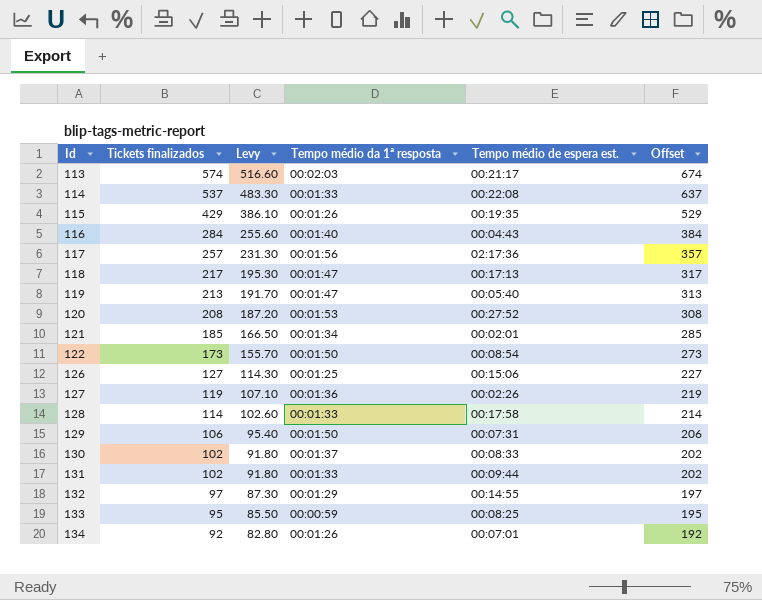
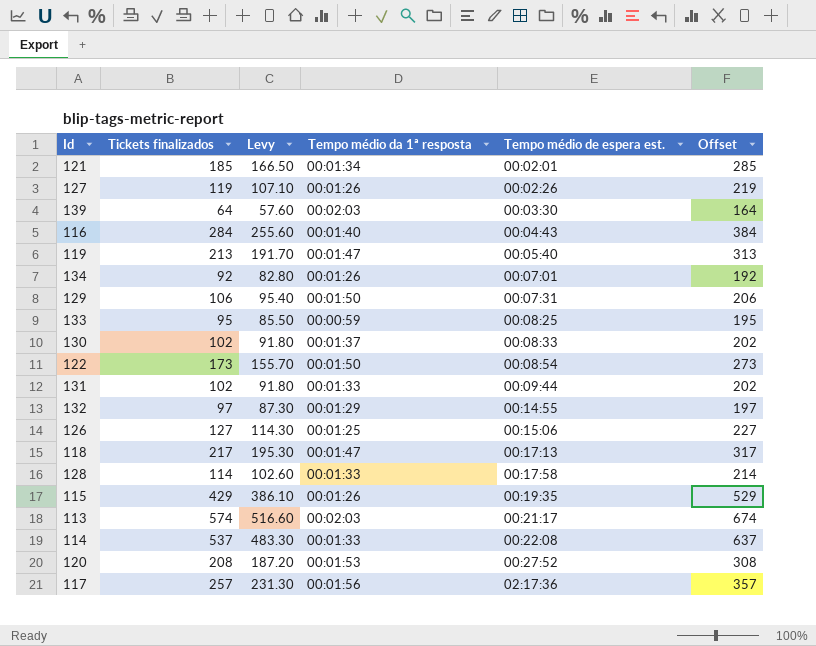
row order: Id ascending -> Tempo médio de espera est. ascending
127 | Tempo médio da 1ª resposta: 00:01:36 -> 00:01:26
row 139: none -> 64 | 57.60 | 00:02:03 | 00:03:30 | 164

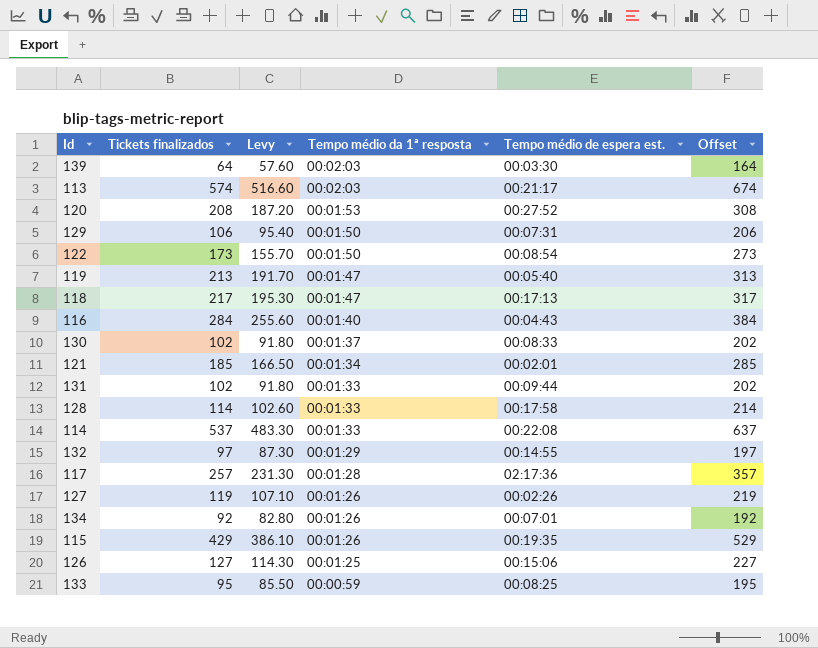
row order: Tempo médio de espera est. ascending -> Tempo médio da 1ª resposta descending
117 | Tempo médio da 1ª resposta: 00:01:56 -> 00:01:28

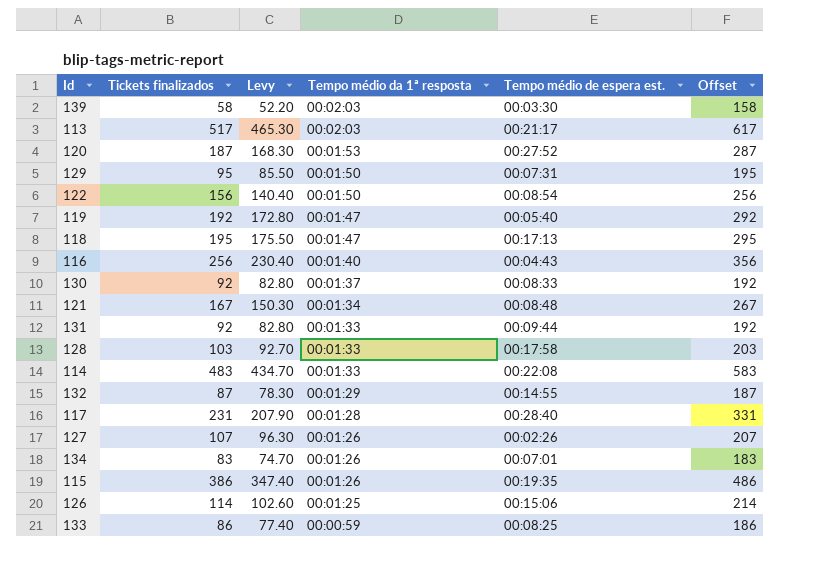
139 | Tickets finalizados: 64 -> 58
139 | Levy: 57.60 -> 52.20
139 | Offset: 164 -> 158
113 | Tickets finalizados: 574 -> 517
113 | Levy: 516.60 -> 465.30
113 | Offset: 674 -> 617
120 | Tickets finalizados: 208 -> 187
120 | Levy: 187.20 -> 168.30
120 | Offset: 308 -> 287
129 | Tickets finalizados: 106 -> 95
129 | Levy: 95.40 -> 85.50
129 | Offset: 206 -> 195
122 | Tickets finalizados: 173 -> 156
122 | Levy: 155.70 -> 140.40
122 | Offset: 273 -> 256
119 | Tickets finalizados: 213 -> 192
119 | Levy: 191.70 -> 172.80
119 | Offset: 313 -> 292
118 | Tickets finalizados: 217 -> 195
118 | Levy: 195.30 -> 175.50
118 | Offset: 317 -> 295
116 | Tickets finalizados: 284 -> 256
116 | Levy: 255.60 -> 230.40
116 | Offset: 384 -> 356
130 | Tickets finalizados: 102 -> 92
130 | Levy: 91.80 -> 82.80
130 | Offset: 202 -> 192
121 | Tickets finalizados: 185 -> 167
121 | Levy: 166.50 -> 150.30
121 | Tempo médio de espera est.: 00:02:01 -> 00:08:48
121 | Offset: 285 -> 267
131 | Tickets finalizados: 102 -> 92
131 | Levy: 91.80 -> 82.80
131 | Offset: 202 -> 192
128 | Tickets finalizados: 114 -> 103
128 | Levy: 102.60 -> 92.70
128 | Offset: 214 -> 203
114 | Tickets finalizados: 537 -> 483
114 | Levy: 483.30 -> 434.70
114 | Offset: 637 -> 583
132 | Tickets finalizados: 97 -> 87
132 | Levy: 87.30 -> 78.30
132 | Offset: 197 -> 187
117 | Tickets finalizados: 257 -> 231
117 | Levy: 231.30 -> 207.90
117 | Tempo médio de espera est.: 02:17:36 -> 00:28:40
117 | Offset: 357 -> 331
127 | Tickets finalizados: 119 -> 107
127 | Levy: 107.10 -> 96.30
127 | Offset: 219 -> 207
134 | Tickets finalizados: 92 -> 83
134 | Levy: 82.80 -> 74.70
134 | Offset: 192 -> 183
115 | Tickets finalizados: 429 -> 386
115 | Levy: 386.10 -> 347.40
115 | Offset: 529 -> 486
126 | Tickets finalizados: 127 -> 114
126 | Levy: 114.30 -> 102.60
126 | Offset: 227 -> 214
133 | Tickets finalizados: 95 -> 86
133 | Levy: 85.50 -> 77.40
133 | Offset: 195 -> 186

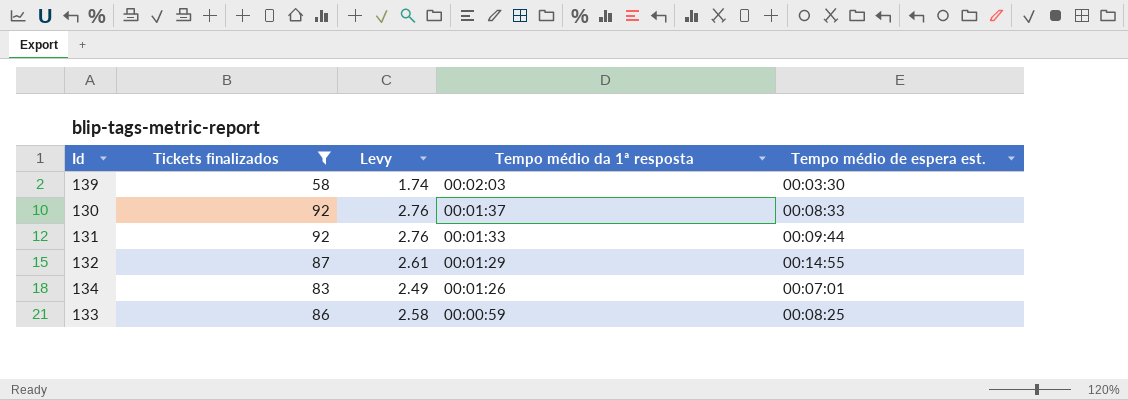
filter: none -> Tickets finalizados <= 92
column Offset | formula: [Tickets finalizados] + 100 -> none
column Levy | formula: [Tickets finalizados] * 0.9 -> [Tickets finalizados] * 0.03

